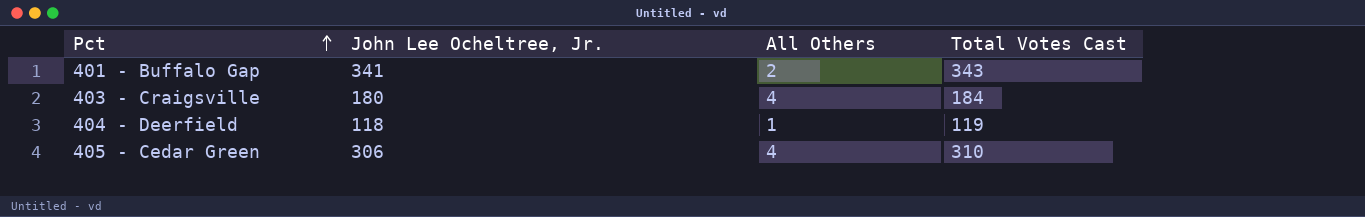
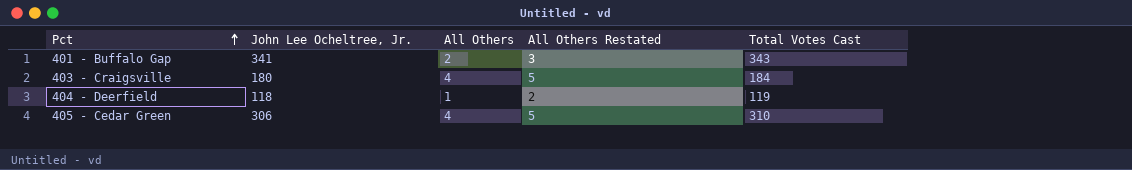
column All Others Restated | formula: none -> [All Others] + 1

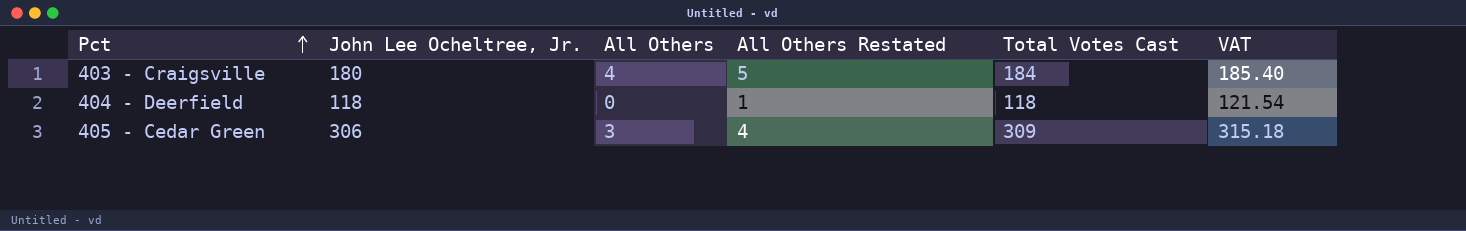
column VAT | formula: none -> [John Lee Ocheltree, Jr.] * 1.03
row 401 - Buffalo Gap: 341 | 2 | 3 | 343 -> none
404 - Deerfield | All Others: 1 -> 0
404 - Deerfield | All Others Restated: 2 -> 1
404 - Deerfield | Total Votes Cast: 119 -> 118
405 - Cedar Green | All Others: 4 -> 3
405 - Cedar Green | All Others Restated: 5 -> 4
405 - Cedar Green | Total Votes Cast: 310 -> 309

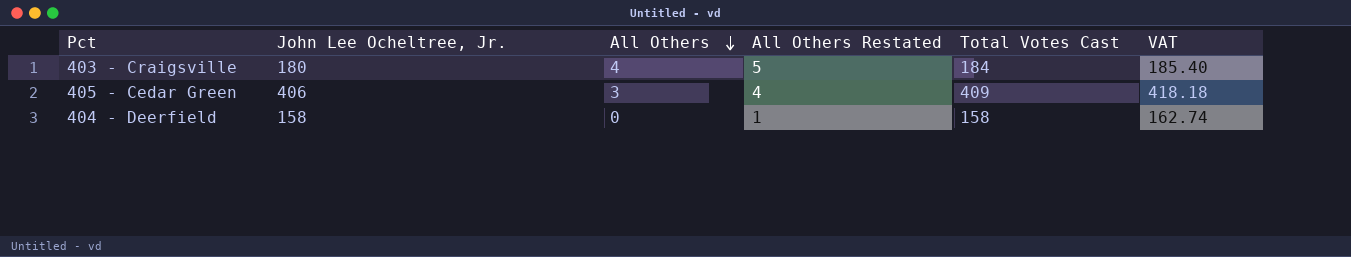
row order: Pct ascending -> All Others descending
405 - Cedar Green | John Lee Ocheltree, Jr.: 306 -> 406
405 - Cedar Green | Total Votes Cast: 309 -> 409
405 - Cedar Green | VAT: 315.18 -> 418.18
404 - Deerfield | John Lee Ocheltree, Jr.: 118 -> 158
404 - Deerfield | Total Votes Cast: 118 -> 158
404 - Deerfield | VAT: 121.54 -> 162.74

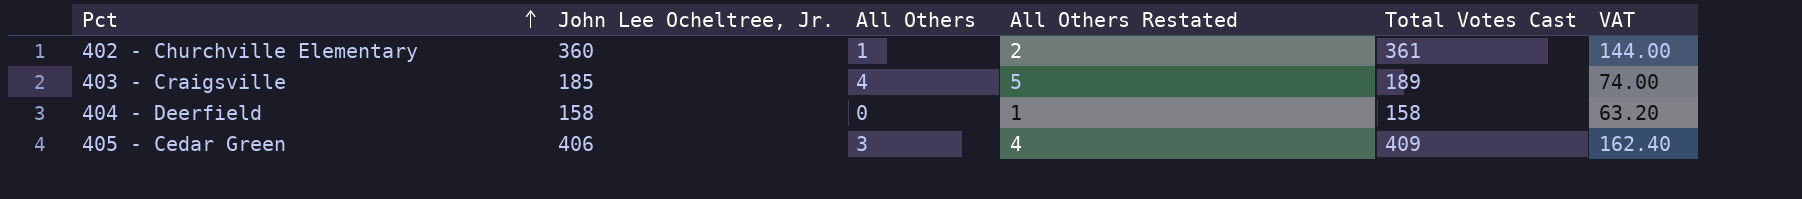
row order: All Others descending -> Pct ascending
column VAT | formula: [John Lee Ocheltree, Jr.] * 1.03 -> [John Lee Ocheltree, Jr.] * 0.4
row 402 - Churchville Elementary: none -> 360 | 1 | 2 | 361 | 144.00
403 - Craigsville | John Lee Ocheltree, Jr.: 180 -> 185
403 - Craigsville | Total Votes Cast: 184 -> 189

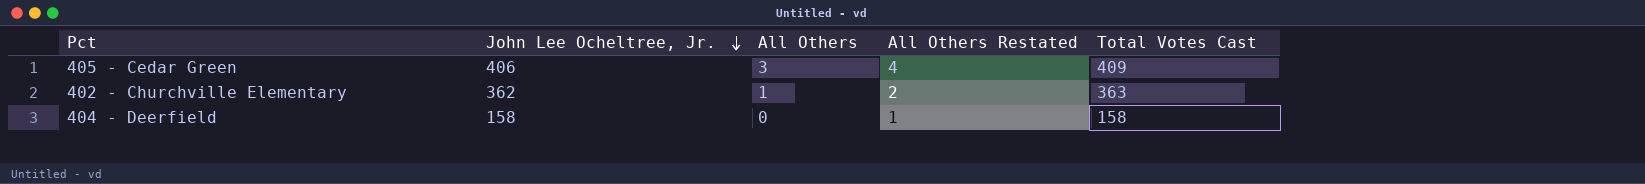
row order: Pct ascending -> John Lee Ocheltree, Jr. descending
column VAT | formula: [John Lee Ocheltree, Jr.] * 0.4 -> none
row 403 - Craigsville: 185 | 4 | 5 | 189 | 74.00 -> none
402 - Churchville Elementary | John Lee Ocheltree, Jr.: 360 -> 362
402 - Churchville Elementary | Total Votes Cast: 361 -> 363

